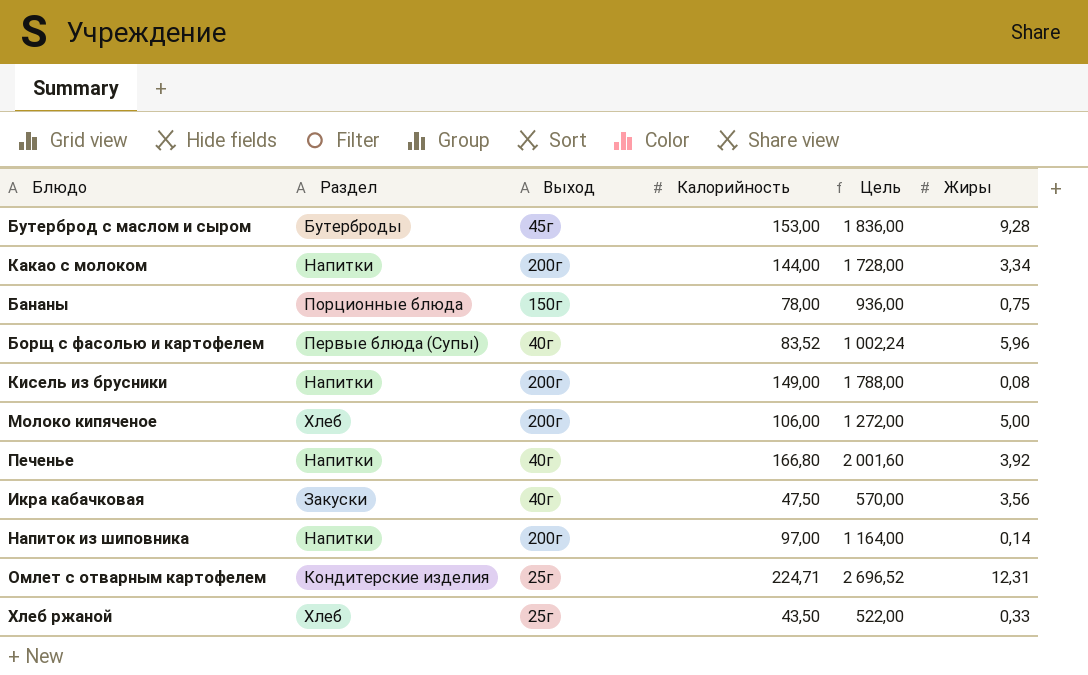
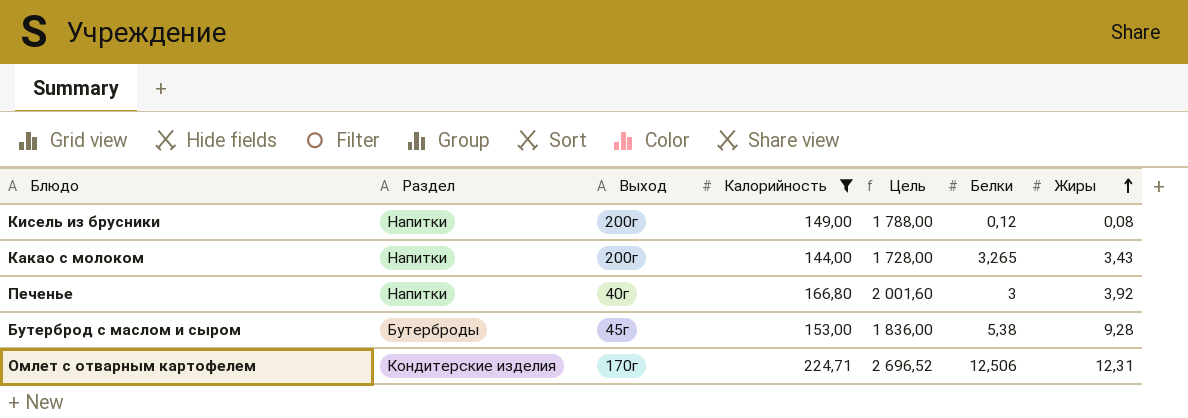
filter: none -> Калорийность >= 144,00
row order: none -> Жиры ascending
column Белки | position: none -> 6
Какао с молоком | Жиры: 3,34 -> 3,43
Омлет с отварным картофелем | Выход: 25г -> 170г

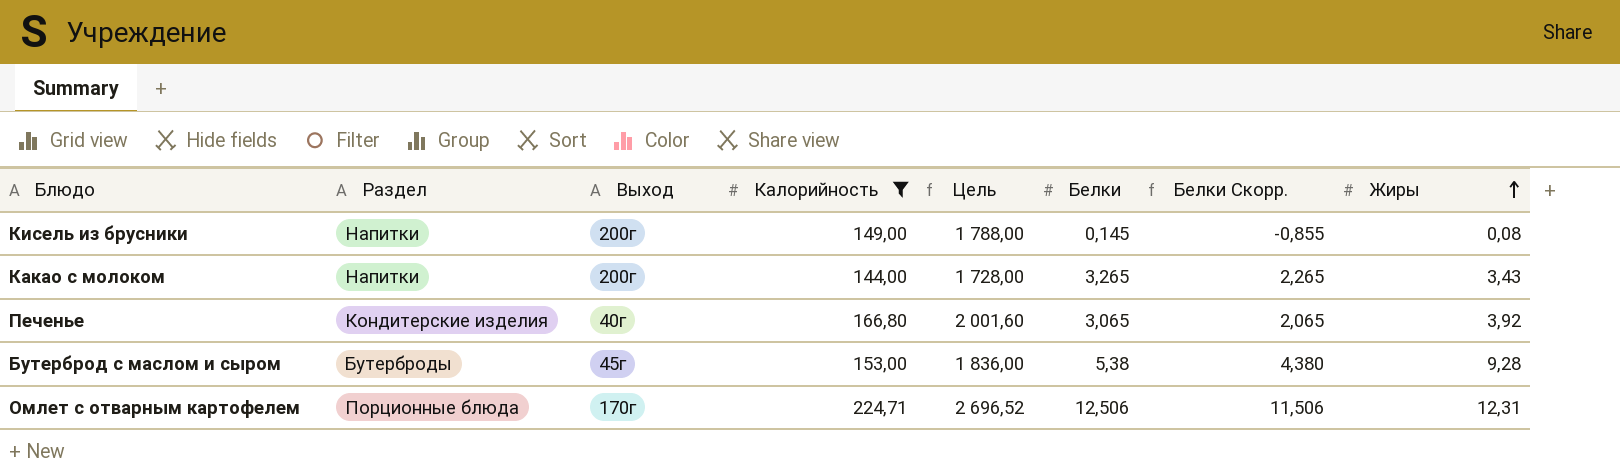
column Белки Скорр. | formula: none -> [Белки] - 1
Кисель из брусники | Белки: 0,12 -> 0,145
Печенье | Раздел: Напитки -> Кондитерские изделия
Печенье | Белки: 3 -> 3,065
Омлет с отварным картофелем | Раздел: Кондитерские изделия -> Порционные блюда

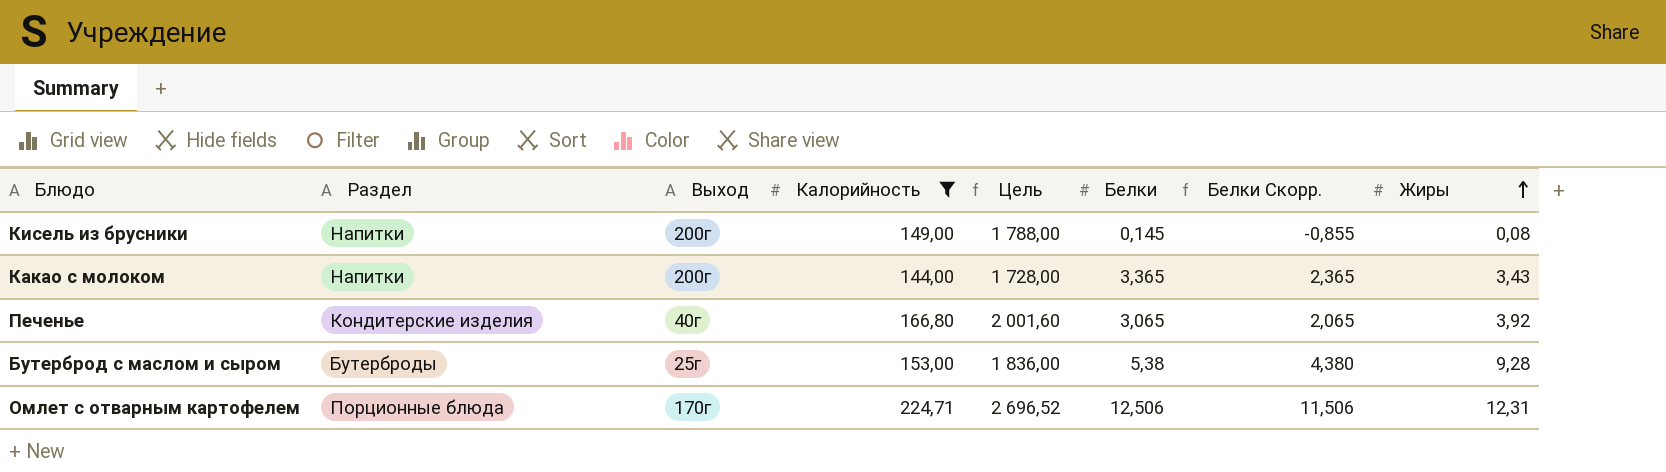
Какао с молоком | Белки: 3,265 -> 3,365
Какао с молоком | Белки Скорр.: 2,265 -> 2,365
Бутерброд с маслом и сыром | Выход: 45г -> 25г

